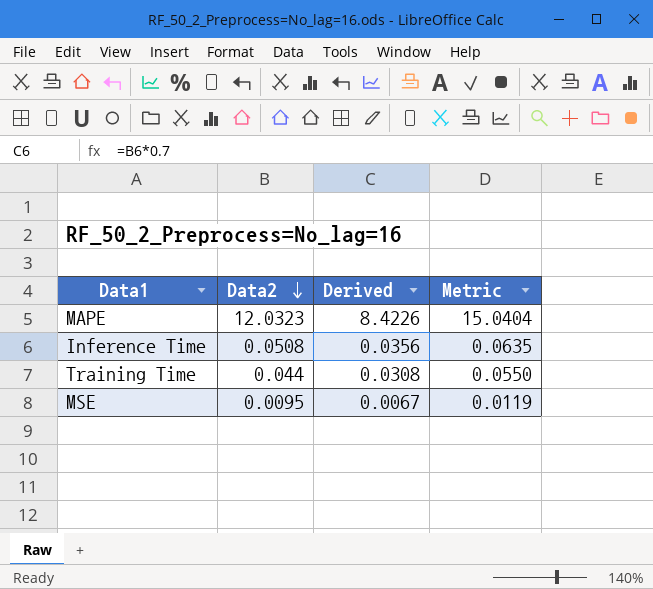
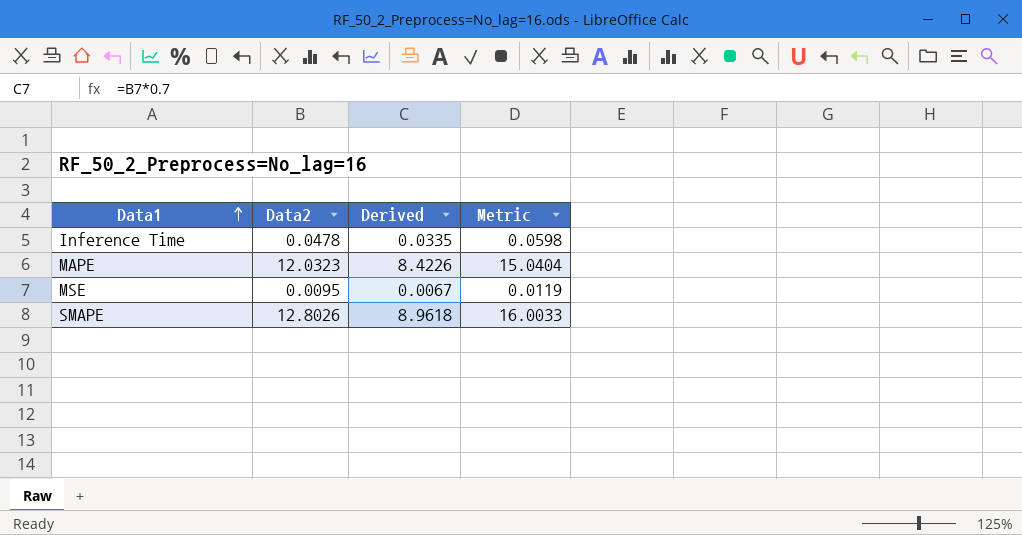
row order: Data2 descending -> Data1 ascending
row Training Time: 0.044 | 0.0308 | 0.0550 -> none
Inference Time | Data2: 0.0508 -> 0.0478
Inference Time | Derived: 0.0356 -> 0.0335
Inference Time | Metric: 0.0635 -> 0.0598
row SMAPE: none -> 12.8026 | 8.9618 | 16.0033

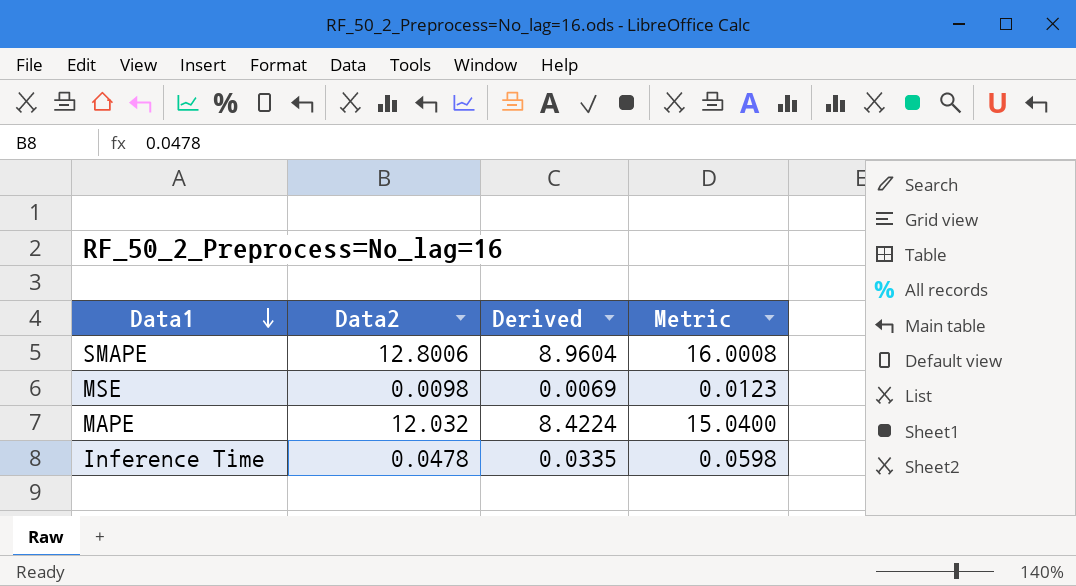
row order: Data1 ascending -> Data1 descending
SMAPE | Data2: 12.8026 -> 12.8006
SMAPE | Derived: 8.9618 -> 8.9604
SMAPE | Metric: 16.0033 -> 16.0008
MSE | Data2: 0.0095 -> 0.0098
MSE | Derived: 0.0067 -> 0.0069
MSE | Metric: 0.0119 -> 0.0123
MAPE | Data2: 12.0323 -> 12.032
MAPE | Derived: 8.4226 -> 8.4224
MAPE | Metric: 15.0404 -> 15.0400

